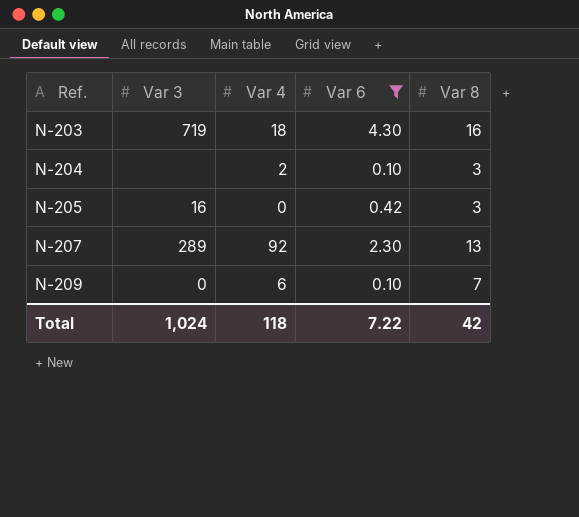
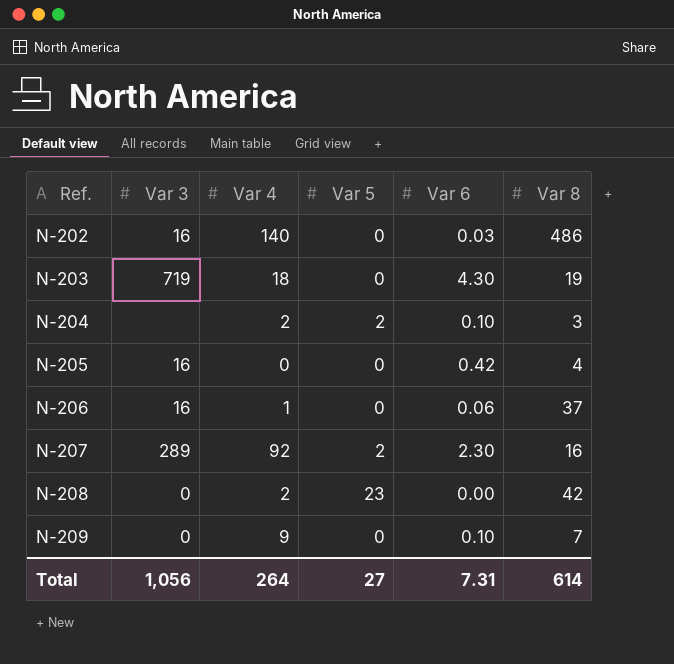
filter: Var 6 >= 0.10 -> none
column Var 5 | position: none -> 4
N-203 | Var 8: 16 -> 19
N-205 | Var 8: 3 -> 4
N-207 | Var 8: 13 -> 16
N-209 | Var 4: 6 -> 9
Total | Var 3: 1,024 -> 1,056
Total | Var 4: 118 -> 264
Total | Var 6: 7.22 -> 7.31
Total | Var 8: 42 -> 614

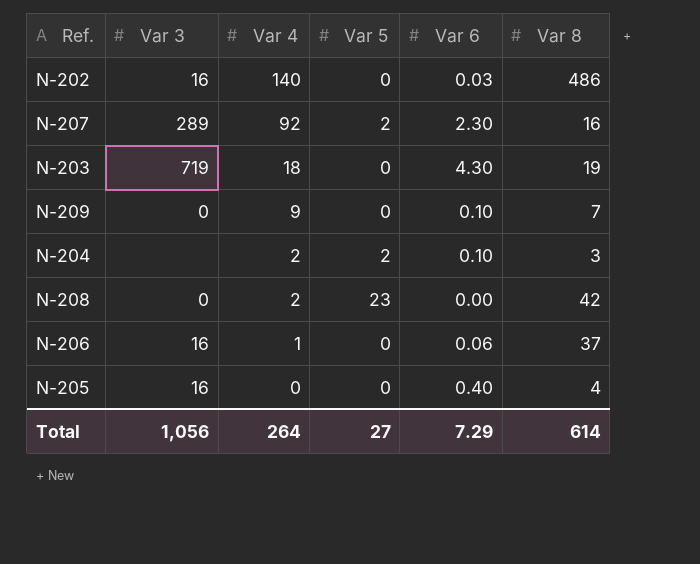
row order: Ref. ascending -> Var 4 descending
N-205 | Var 6: 0.42 -> 0.40
Total | Var 6: 7.31 -> 7.29

